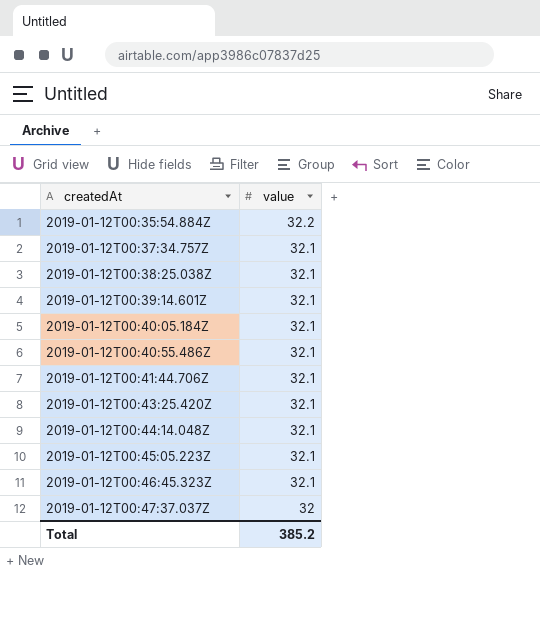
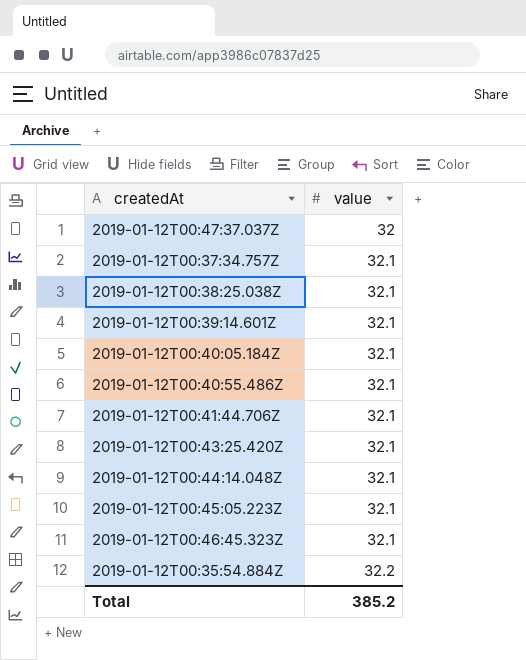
row order: createdAt ascending -> value ascending

